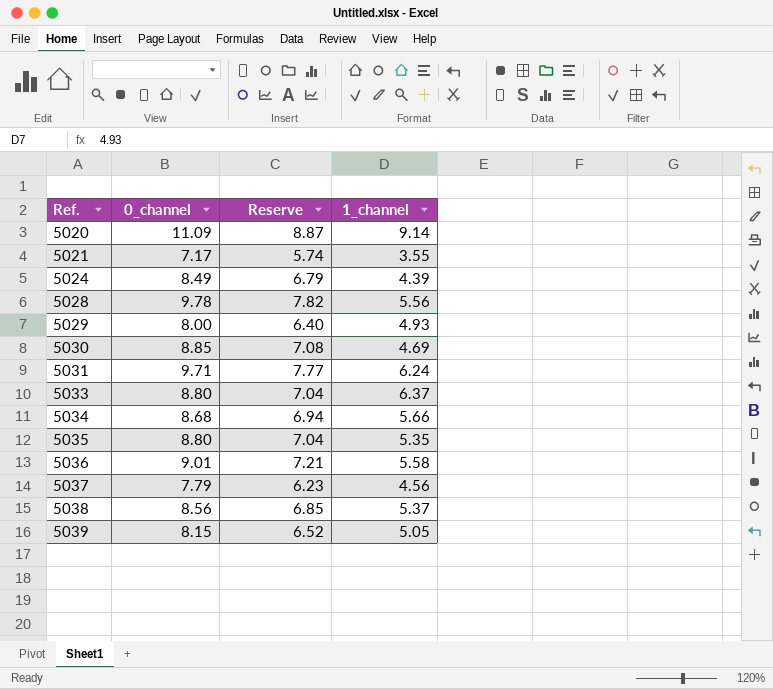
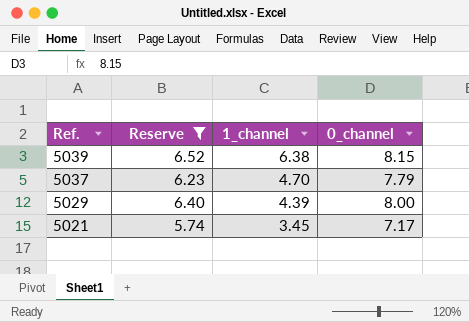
filter: none -> Reserve <= 6.52
row order: Ref. ascending -> Ref. descending
column 0_channel | position: 2 -> 4
5039 | 1_channel: 5.05 -> 6.38
5037 | 1_channel: 4.56 -> 4.70
5029 | 1_channel: 4.93 -> 4.39
5021 | 1_channel: 3.55 -> 3.45

